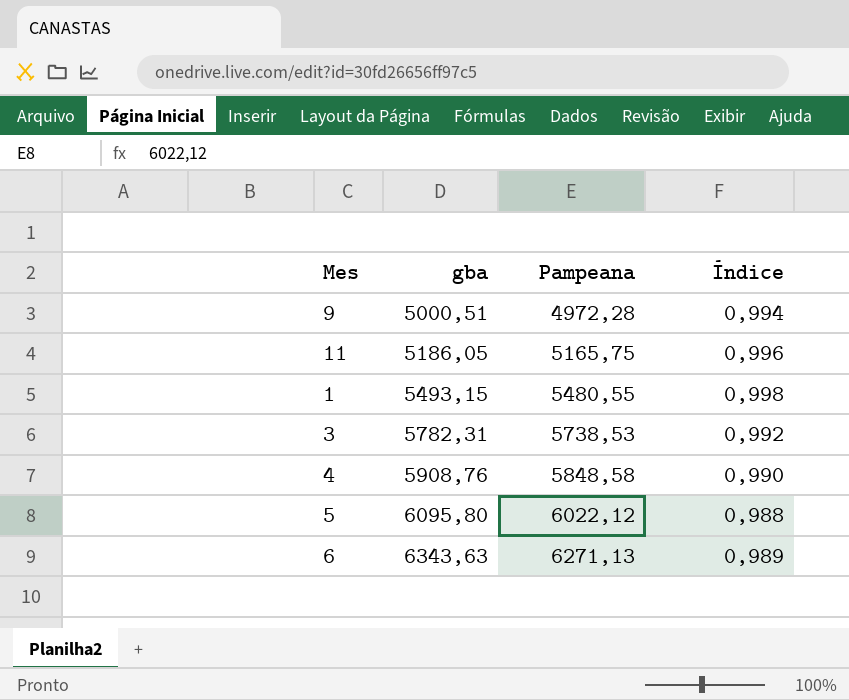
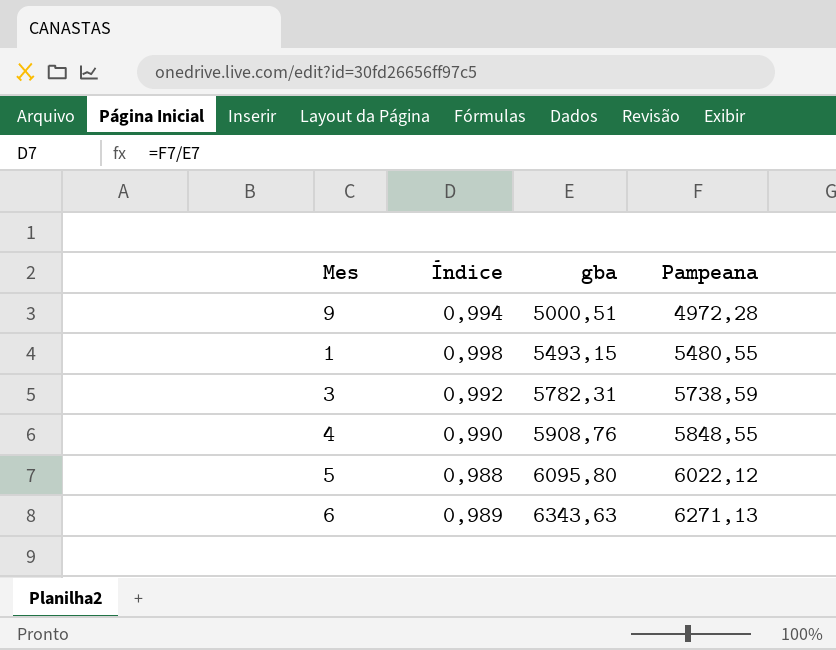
column Índice | position: 4 -> 2
row 11: 5186,05 | 5165,75 | 0,996 -> none
3 | Pampeana: 5738,53 -> 5738,59
4 | Pampeana: 5848,58 -> 5848,55

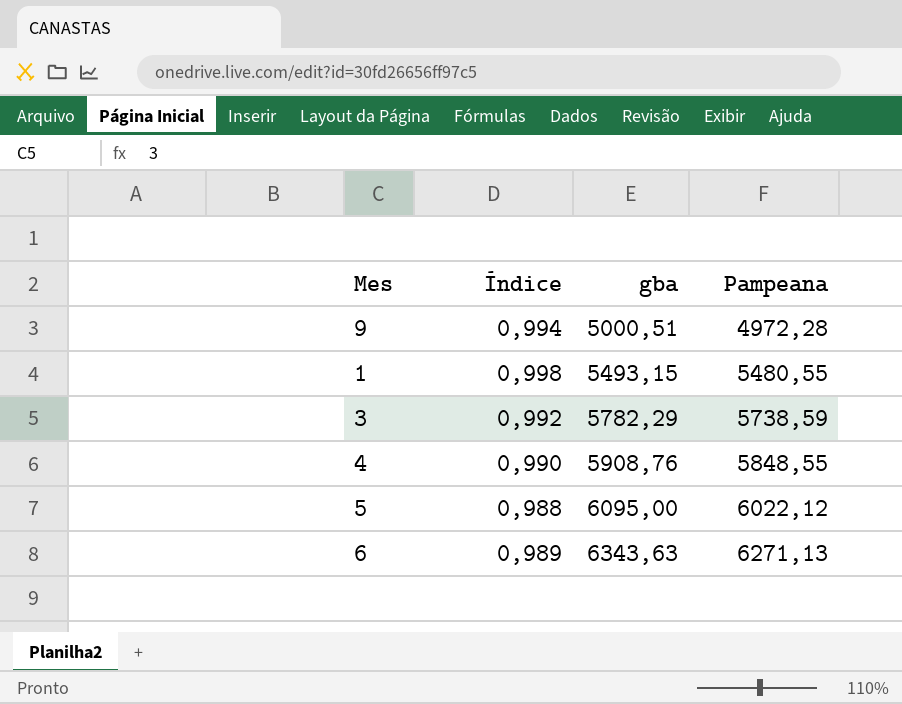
3 | gba: 5782,31 -> 5782,29
5 | gba: 6095,80 -> 6095,00

